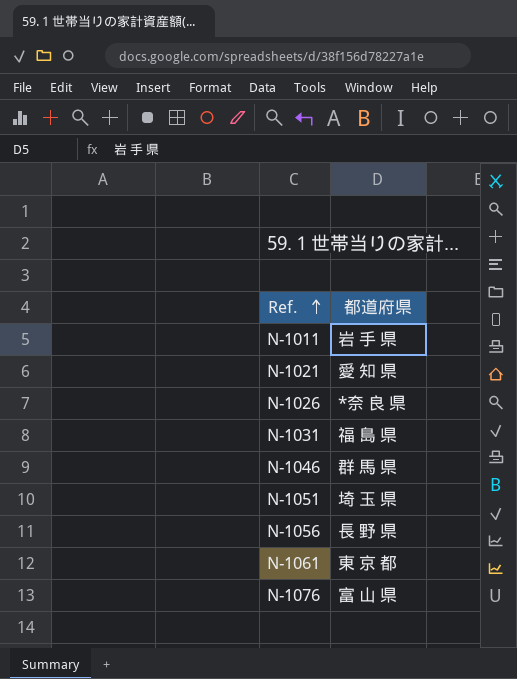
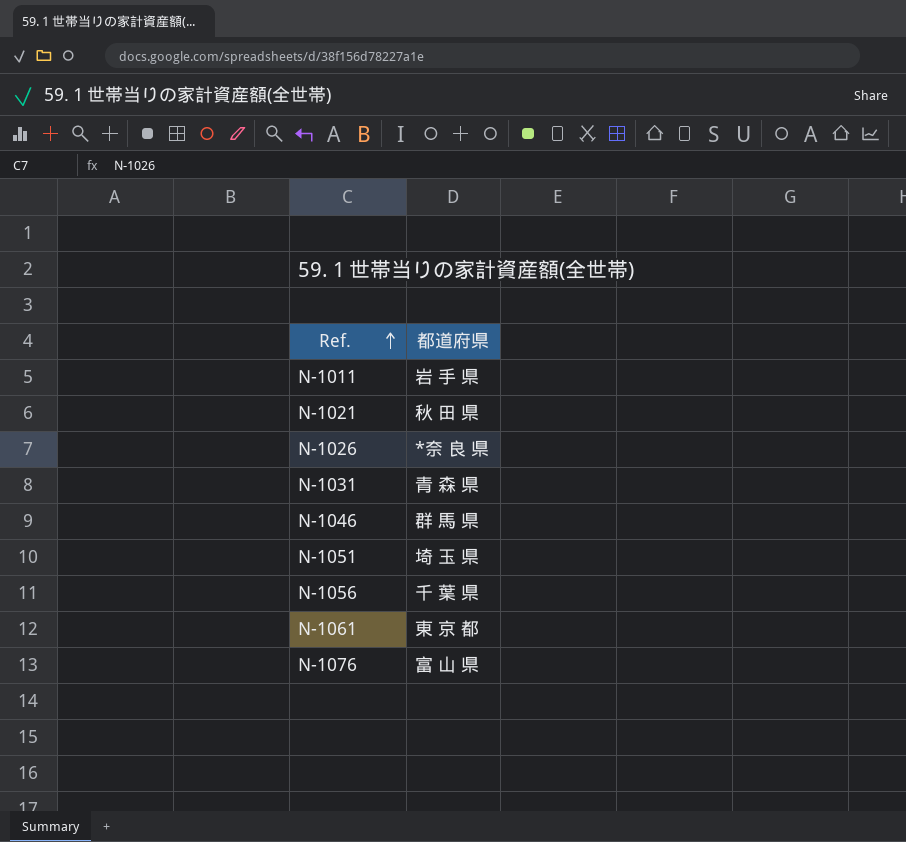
N-1021 | 都道府県: 愛 知 県 -> 秋 田 県
N-1031 | 都道府県: 福 島 県 -> 青 森 県
N-1056 | 都道府県: 長 野 県 -> 千 葉 県

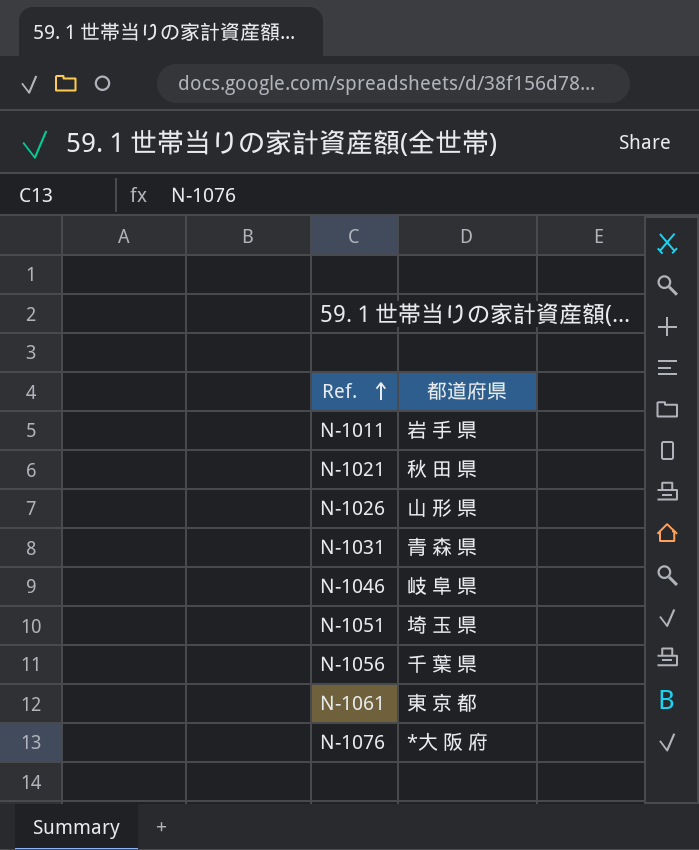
N-1026 | 都道府県: *奈 良 県 -> 山 形 県
N-1046 | 都道府県: 群 馬 県 -> 岐 阜 県
N-1076 | 都道府県: 富 山 県 -> *大 阪 府

